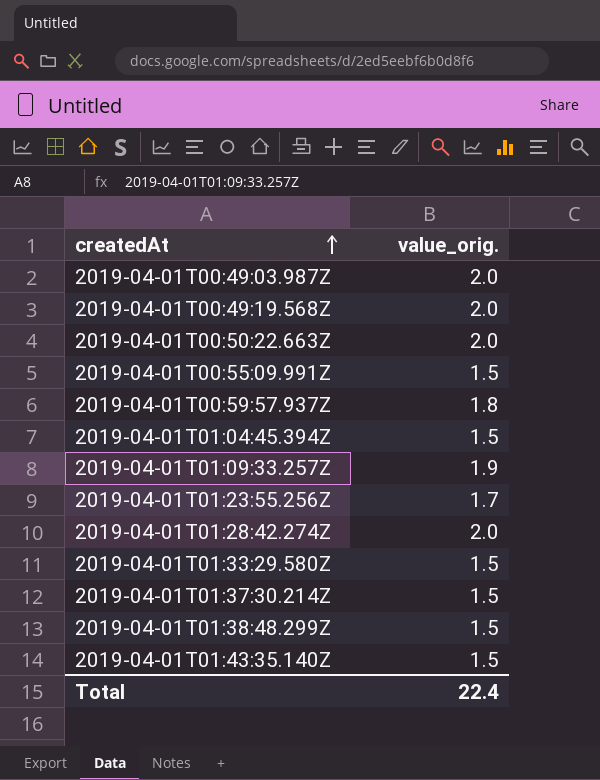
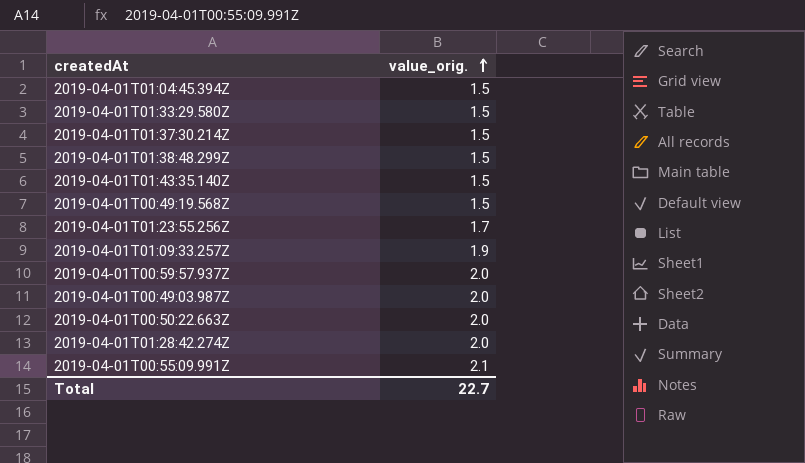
row order: createdAt ascending -> value_orig. ascending
2019-04-01T00:49:19.568Z | value_orig.: 2.0 -> 1.5
2019-04-01T00:59:57.937Z | value_orig.: 1.8 -> 2.0
2019-04-01T00:55:09.991Z | value_orig.: 1.5 -> 2.1
Total | value_orig.: 22.4 -> 22.7

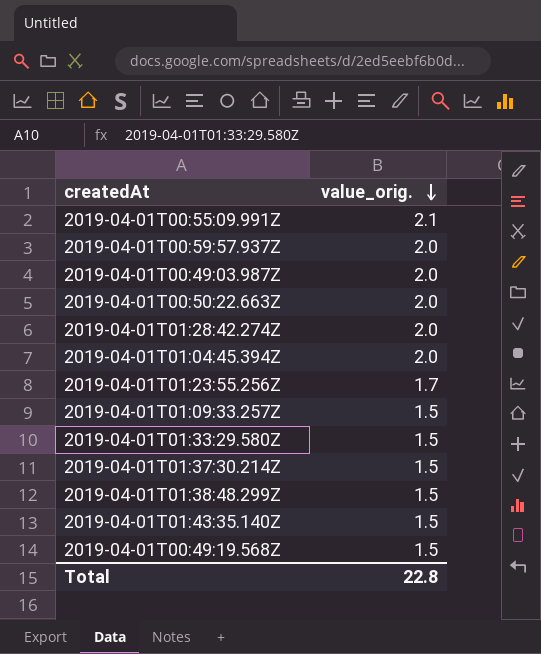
row order: value_orig. ascending -> value_orig. descending
2019-04-01T01:04:45.394Z | value_orig.: 1.5 -> 2.0
2019-04-01T01:09:33.257Z | value_orig.: 1.9 -> 1.5
Total | value_orig.: 22.7 -> 22.8

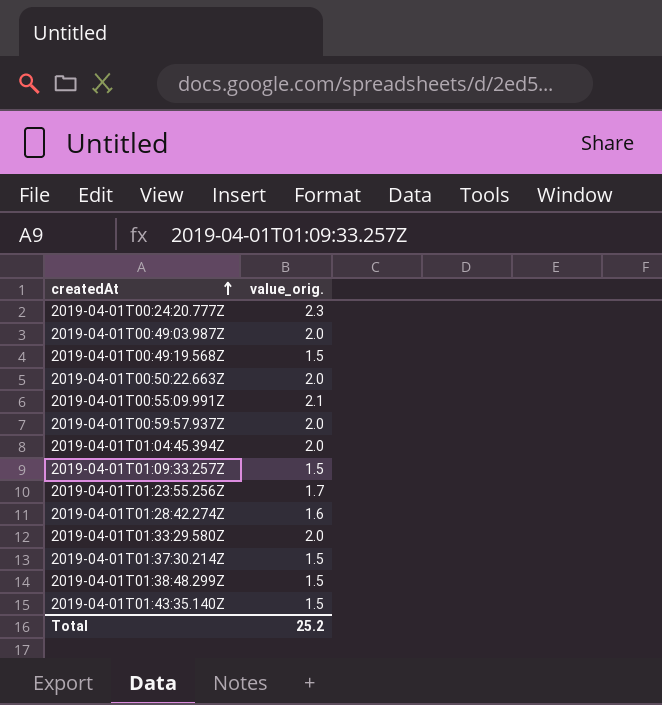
row order: value_orig. descending -> createdAt ascending
row 2019-04-01T00:24:20.777Z: none -> 2.3
2019-04-01T01:28:42.274Z | value_orig.: 2.0 -> 1.6
2019-04-01T01:33:29.580Z | value_orig.: 1.5 -> 2.0
Total | value_orig.: 22.8 -> 25.2

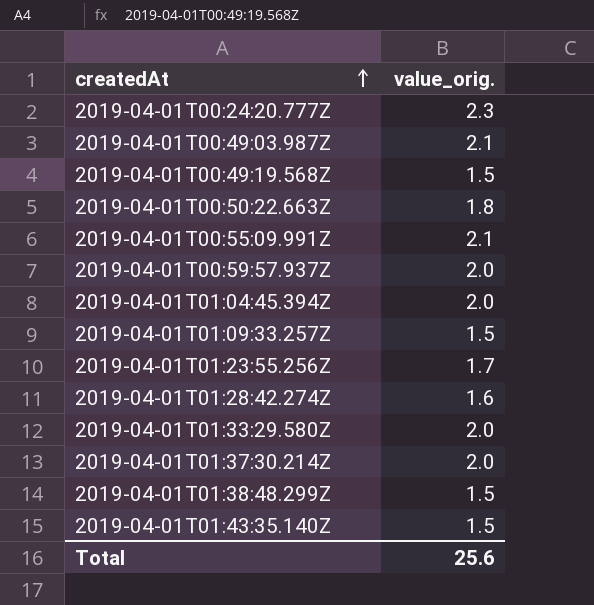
2019-04-01T00:49:03.987Z | value_orig.: 2.0 -> 2.1
2019-04-01T00:50:22.663Z | value_orig.: 2.0 -> 1.8
2019-04-01T01:37:30.214Z | value_orig.: 1.5 -> 2.0
Total | value_orig.: 25.2 -> 25.6

